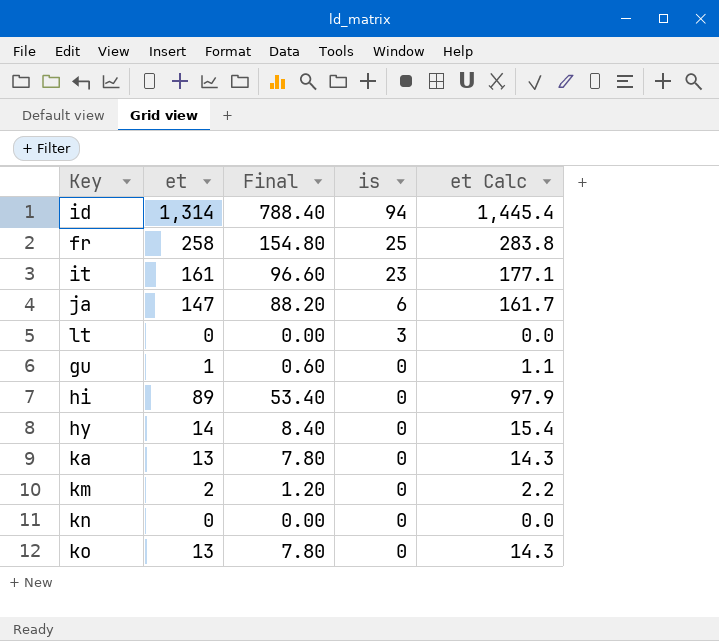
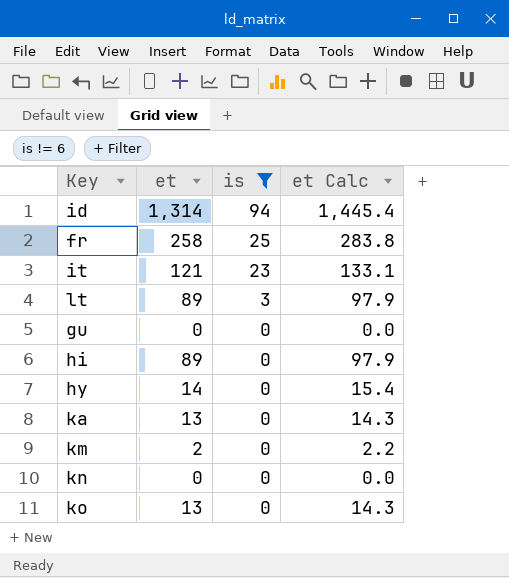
filter: none -> is != 6
column Final | formula: [et] * 0.6 -> none
it | et: 161 -> 121
it | et Calc: 177.1 -> 133.1
lt | et: 0 -> 89
lt | et Calc: 0.0 -> 97.9
gu | et: 1 -> 0
gu | et Calc: 1.1 -> 0.0

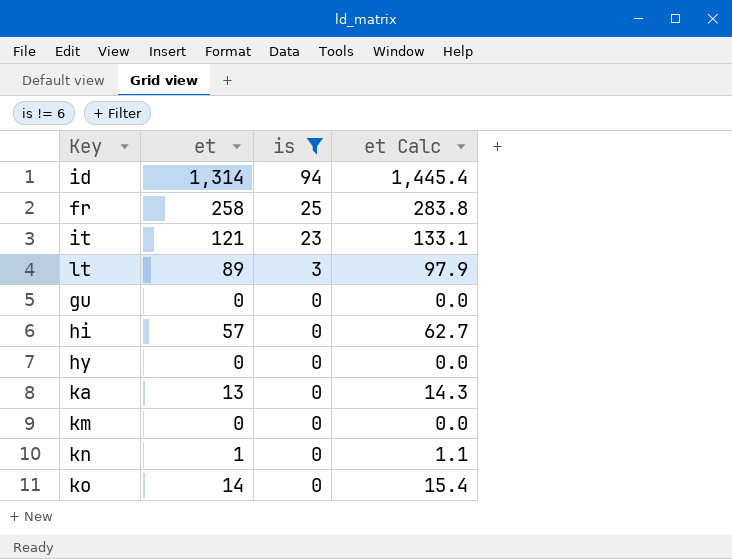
hi | et: 89 -> 57
hi | et Calc: 97.9 -> 62.7
hy | et: 14 -> 0
hy | et Calc: 15.4 -> 0.0
km | et: 2 -> 0
km | et Calc: 2.2 -> 0.0
kn | et: 0 -> 1
kn | et Calc: 0.0 -> 1.1
ko | et: 13 -> 14
ko | et Calc: 14.3 -> 15.4

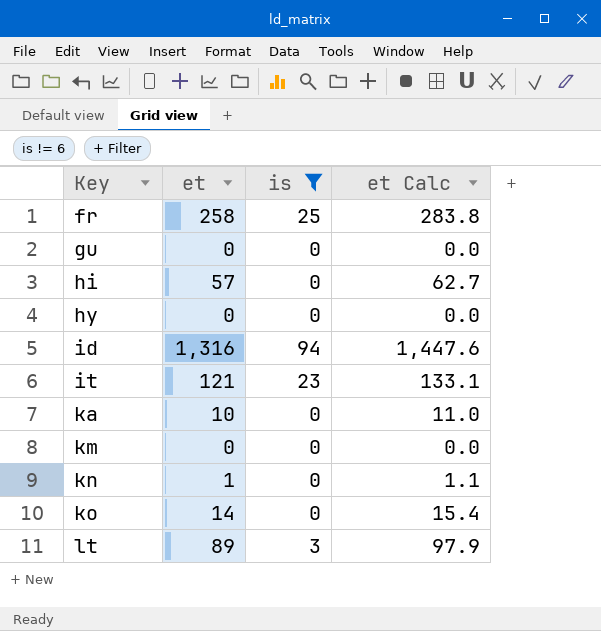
row order: is descending -> Key ascending
id | et: 1,314 -> 1,316
id | et Calc: 1,445.4 -> 1,447.6
ka | et: 13 -> 10
ka | et Calc: 14.3 -> 11.0

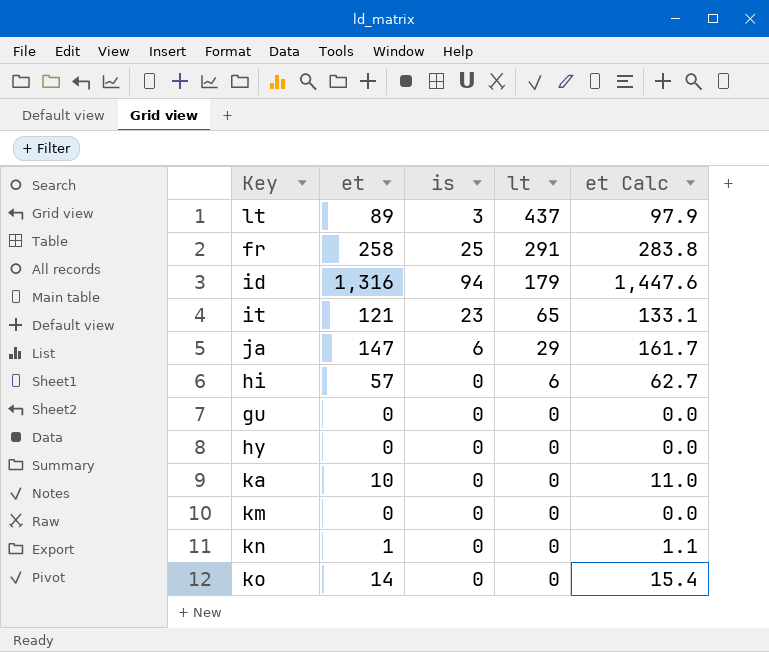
filter: is != 6 -> none
row order: Key ascending -> lt descending
column lt | position: none -> 4

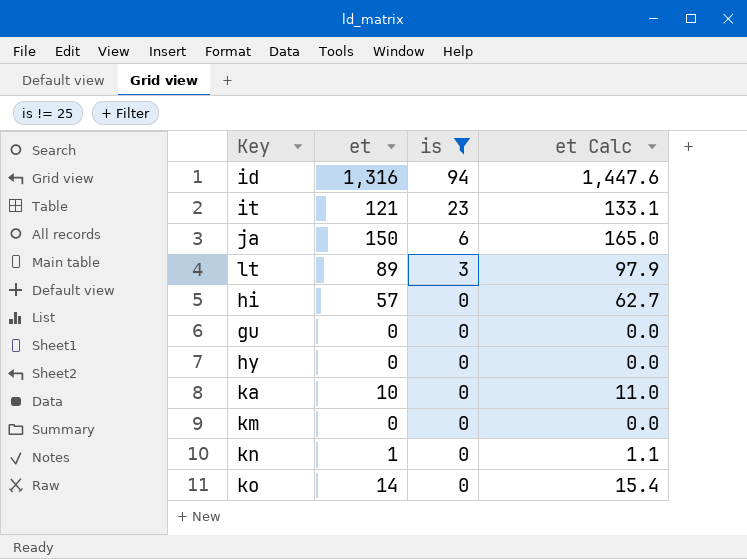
filter: none -> is != 25
row order: lt descending -> is descending
column lt | position: 4 -> none
ja | et: 147 -> 150
ja | et Calc: 161.7 -> 165.0

